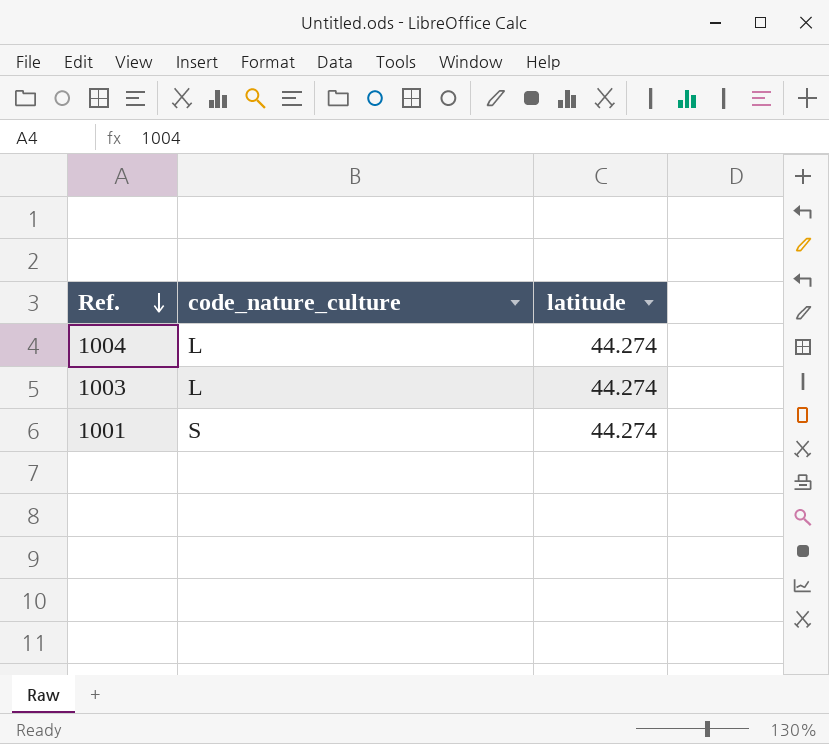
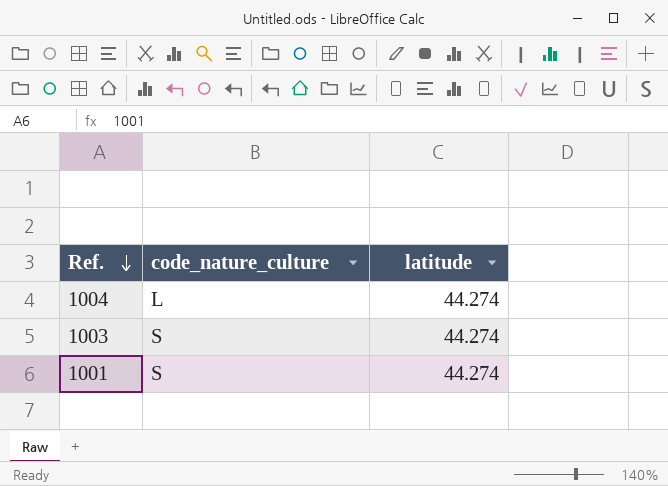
1003 | code_nature_culture: L -> S

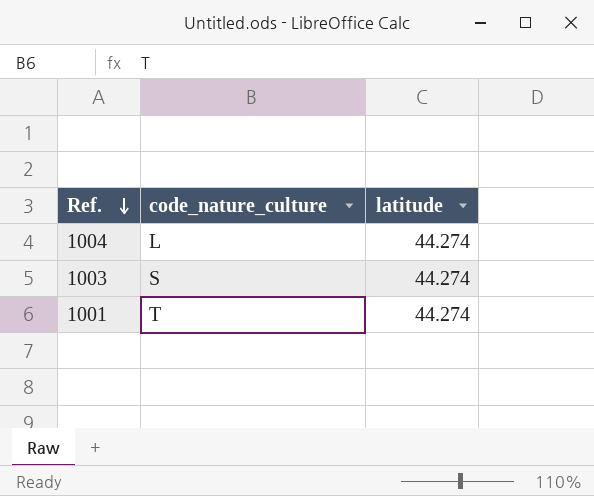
1001 | code_nature_culture: S -> T

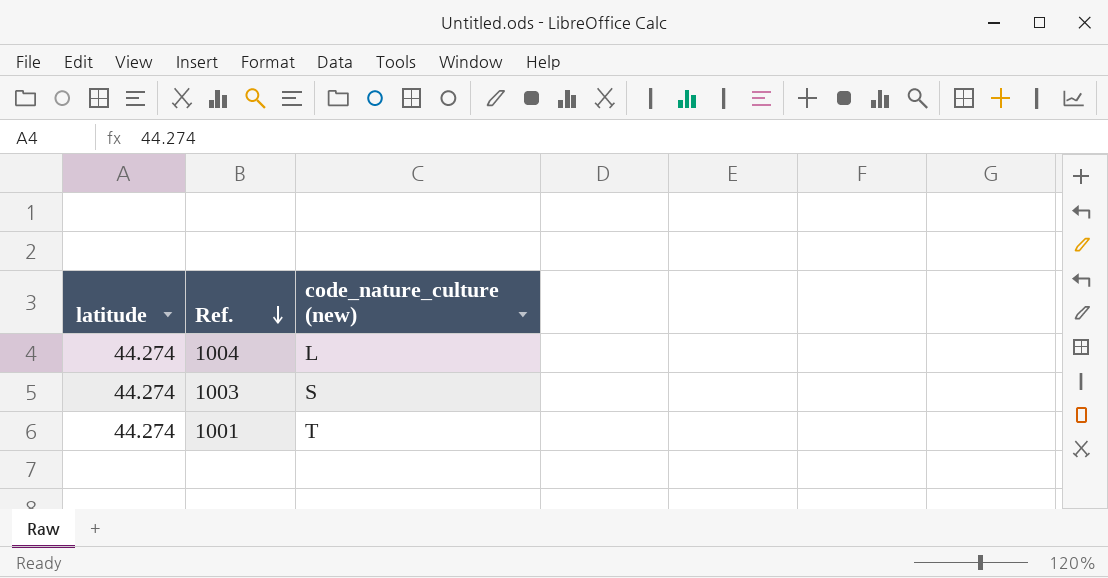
column latitude | position: 3 -> 1
column name: code_nature_culture -> code_nature_culture (new)

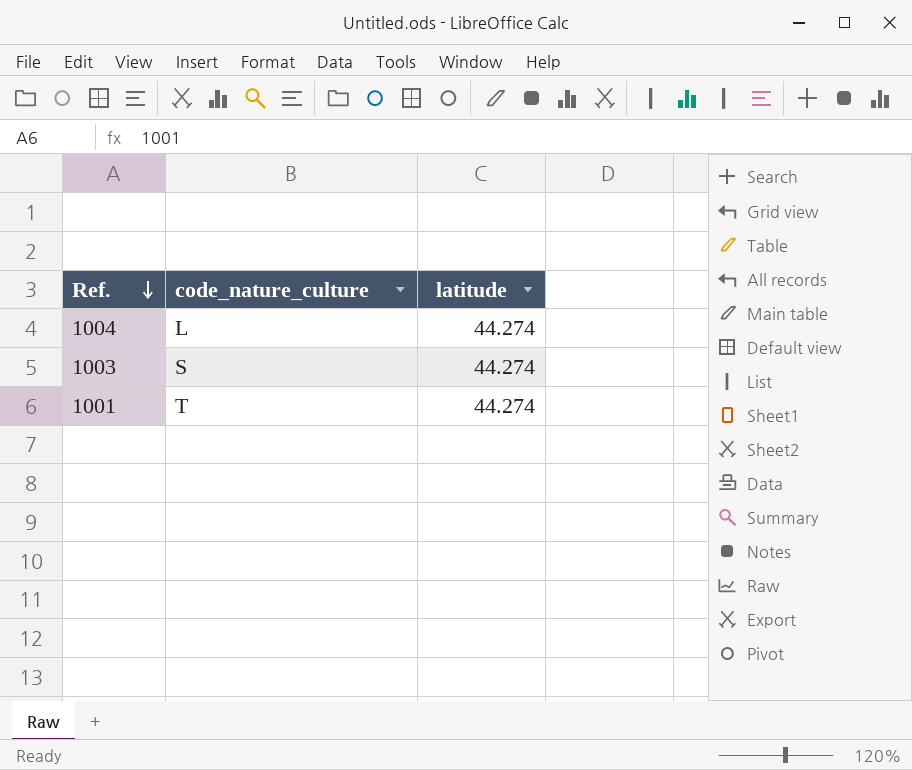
column name: code_nature_culture (new) -> code_nature_culture
column latitude | position: 1 -> 3

